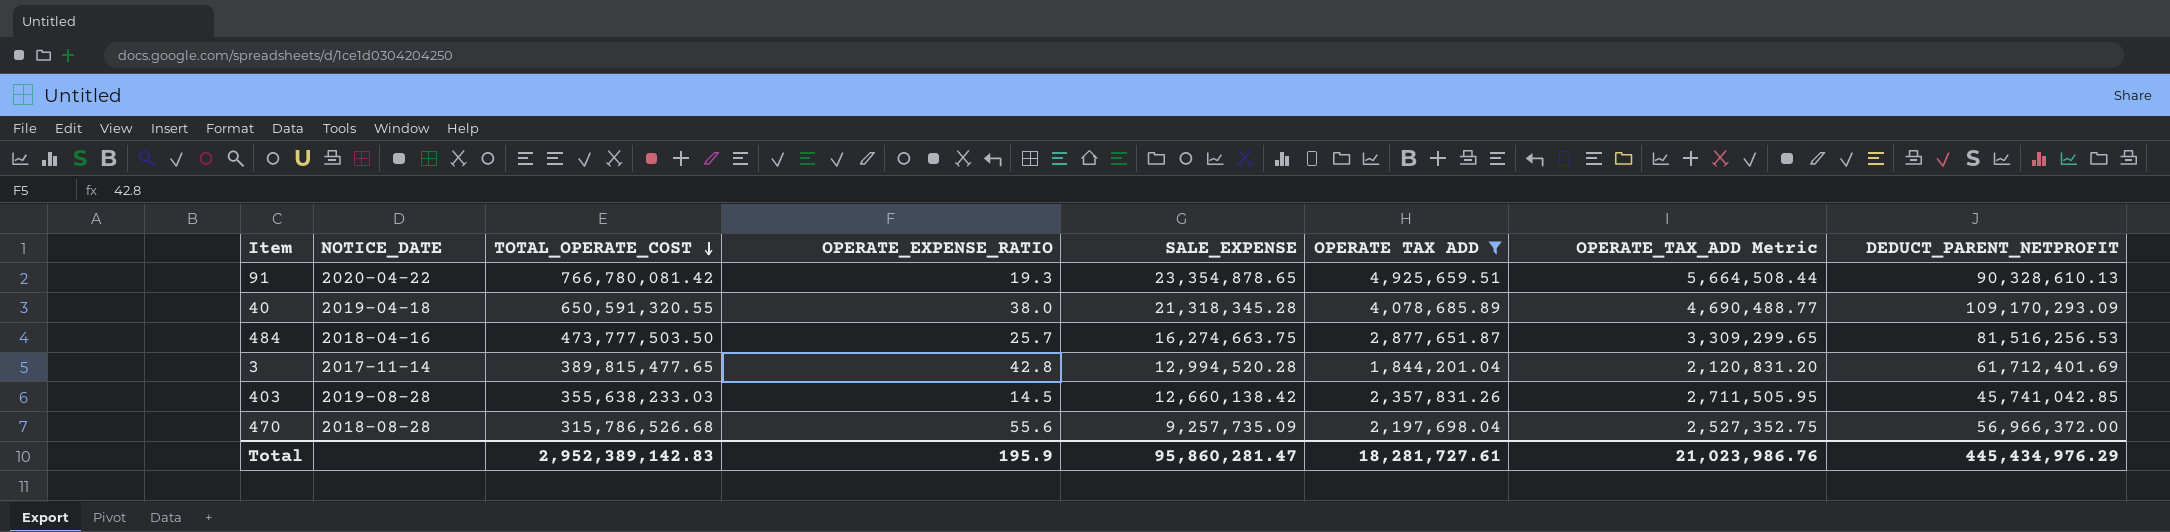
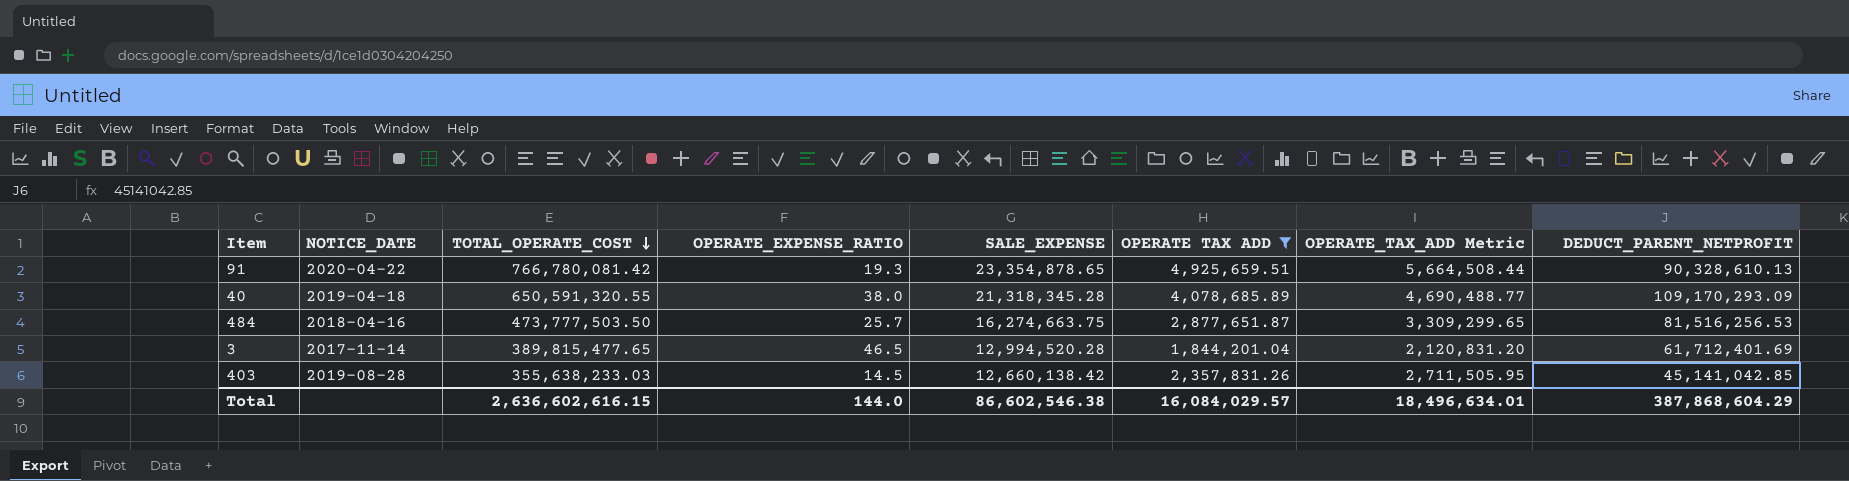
row 470: 2018-08-28 | 315,786,526.68 | 55.6 | 9,257,735.09 | 2,197,698.04 | 2,527,352.75 | 56,966,372.00 -> none
3 | OPERATE_EXPENSE_RATIO: 42.8 -> 46.5
403 | DEDUCT_PARENT_NETPROFIT: 45,741,042.85 -> 45,141,042.85
Total | TOTAL_OPERATE_COST: 2,952,389,142.83 -> 2,636,602,616.15
Total | OPERATE_EXPENSE_RATIO: 195.9 -> 144.0
Total | SALE_EXPENSE: 95,860,281.47 -> 86,602,546.38
Total | OPERATE TAX ADD: 18,281,727.61 -> 16,084,029.57
Total | OPERATE_TAX_ADD Metric: 21,023,986.76 -> 18,496,634.01
Total | DEDUCT_PARENT_NETPROFIT: 445,434,976.29 -> 387,868,604.29

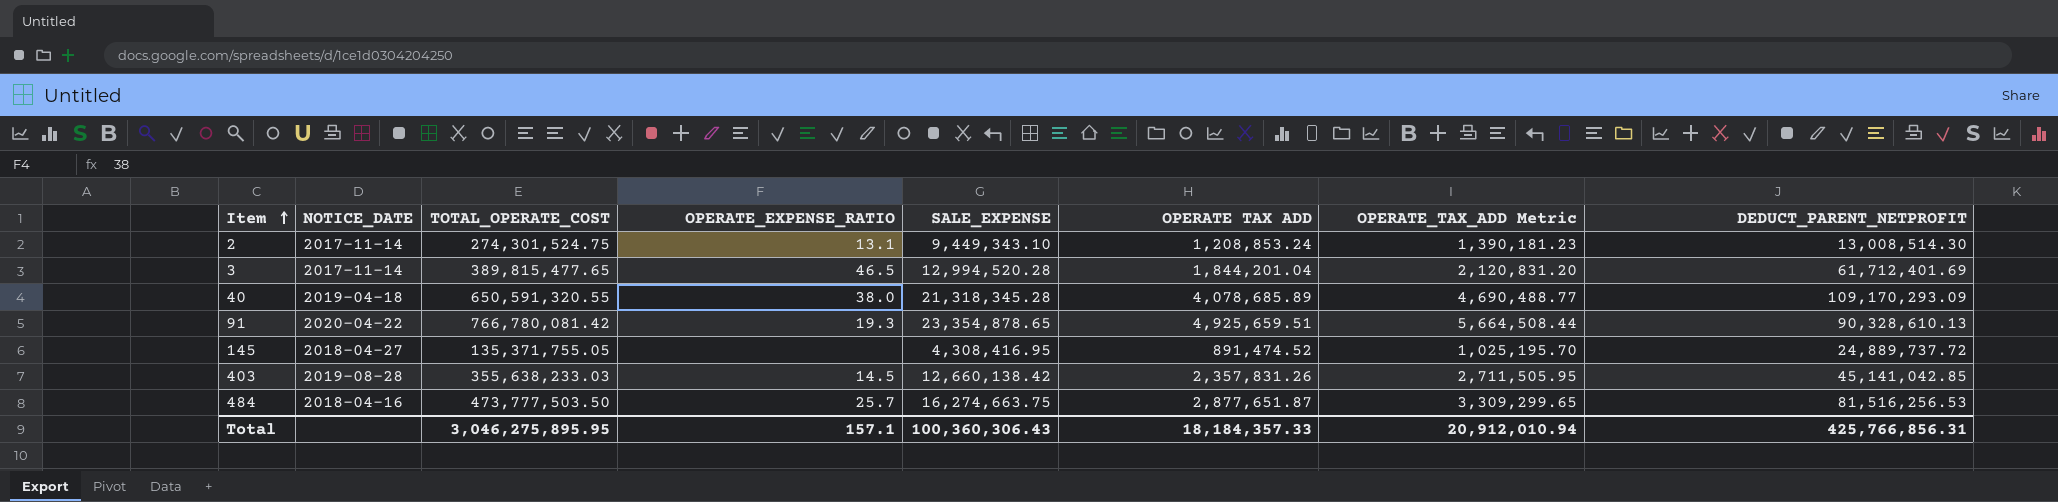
filter: OPERATE TAX ADD >= 1,844,201.04 -> none
row order: TOTAL_OPERATE_COST descending -> Item ascending
Total | TOTAL_OPERATE_COST: 2,636,602,616.15 -> 3,046,275,895.95
Total | OPERATE_EXPENSE_RATIO: 144.0 -> 157.1
Total | SALE_EXPENSE: 86,602,546.38 -> 100,360,306.43
Total | OPERATE TAX ADD: 16,084,029.57 -> 18,184,357.33
Total | OPERATE_TAX_ADD Metric: 18,496,634.01 -> 20,912,010.94
Total | DEDUCT_PARENT_NETPROFIT: 387,868,604.29 -> 425,766,856.31

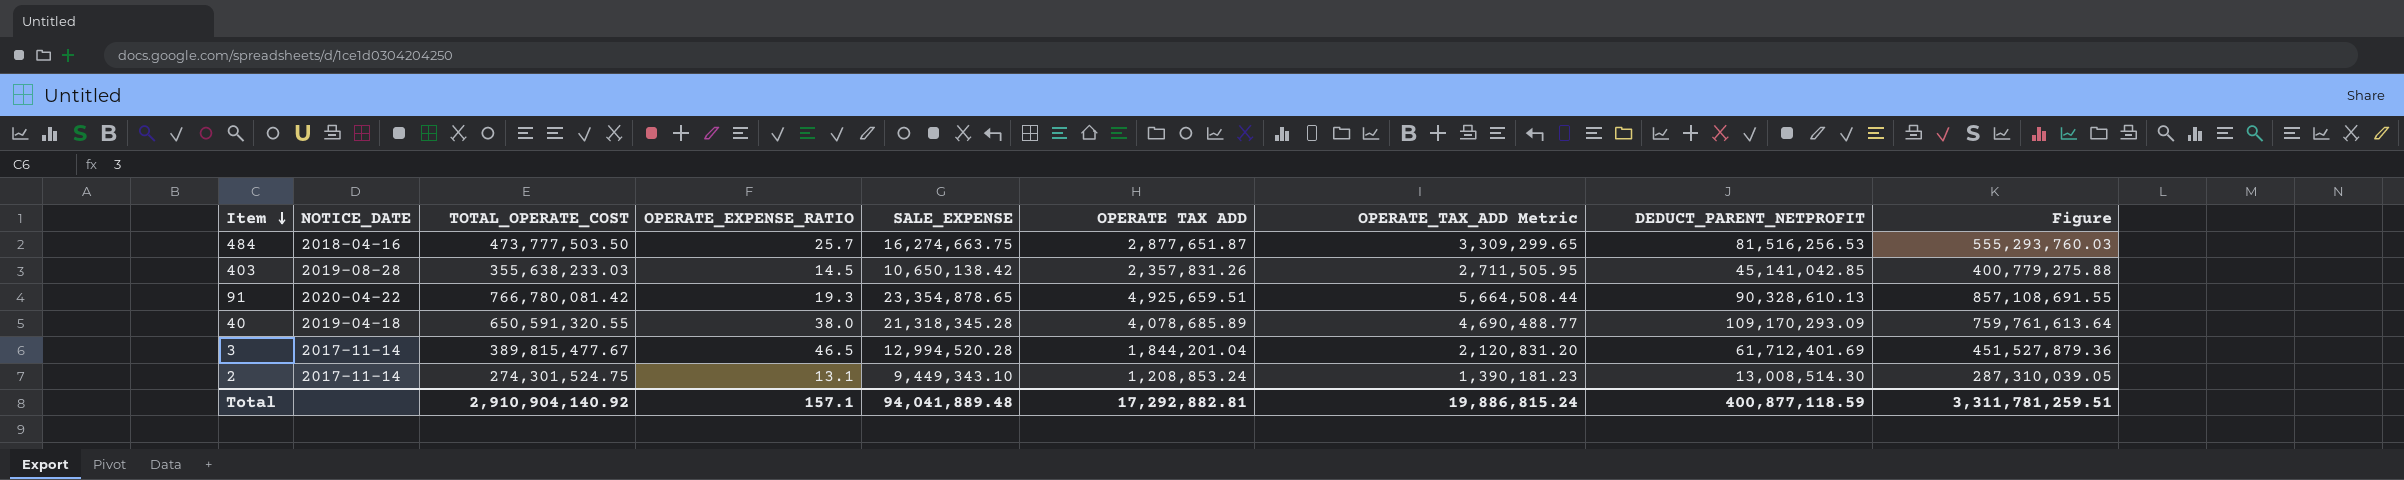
row order: Item ascending -> Item descending
column Figure | formula: none -> [TOTAL_OPERATE_COST] + [DEDUCT_PARENT_NETPROFIT]
row 145: 2018-04-27 | 135,371,755.05 | none | 4,308,416.95 | 891,474.52 | 1,025,195.70 | 24,889,737.72 -> none
403 | SALE_EXPENSE: 12,660,138.42 -> 10,650,138.42
3 | TOTAL_OPERATE_COST: 389,815,477.65 -> 389,815,477.67
Total | TOTAL_OPERATE_COST: 3,046,275,895.95 -> 2,910,904,140.92
Total | SALE_EXPENSE: 100,360,306.43 -> 94,041,889.48
Total | OPERATE TAX ADD: 18,184,357.33 -> 17,292,882.81
Total | OPERATE_TAX_ADD Metric: 20,912,010.94 -> 19,886,815.24
Total | DEDUCT_PARENT_NETPROFIT: 425,766,856.31 -> 400,877,118.59

